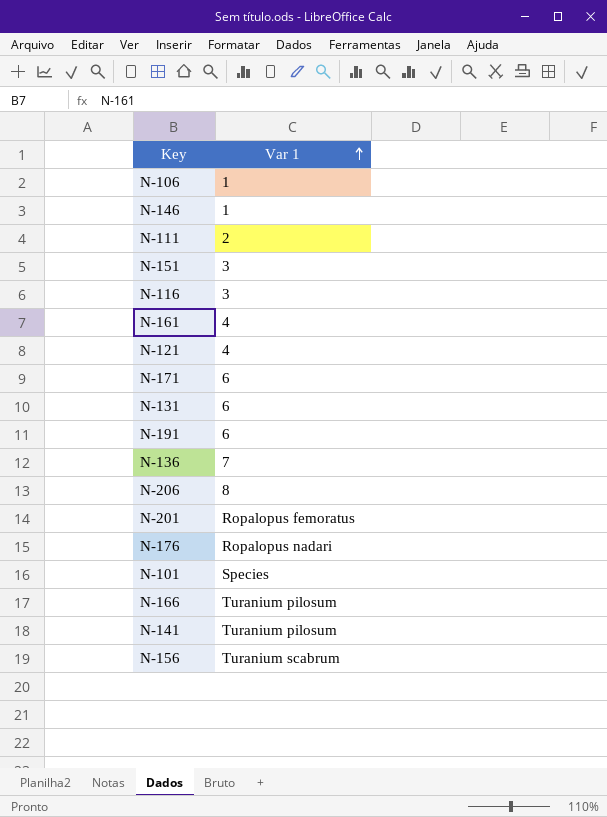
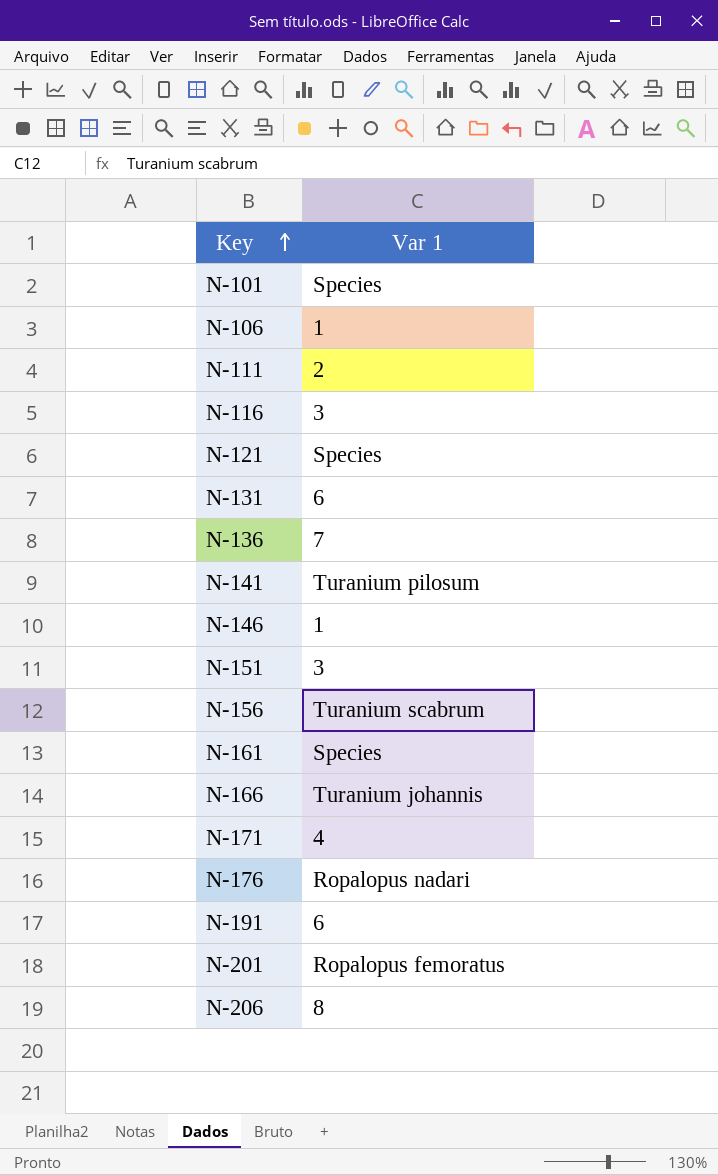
row order: Var 1 ascending -> Key ascending
N-121 | Var 1: 4 -> Species
N-161 | Var 1: 4 -> Species
N-166 | Var 1: Turanium pilosum -> Turanium johannis
N-171 | Var 1: 6 -> 4

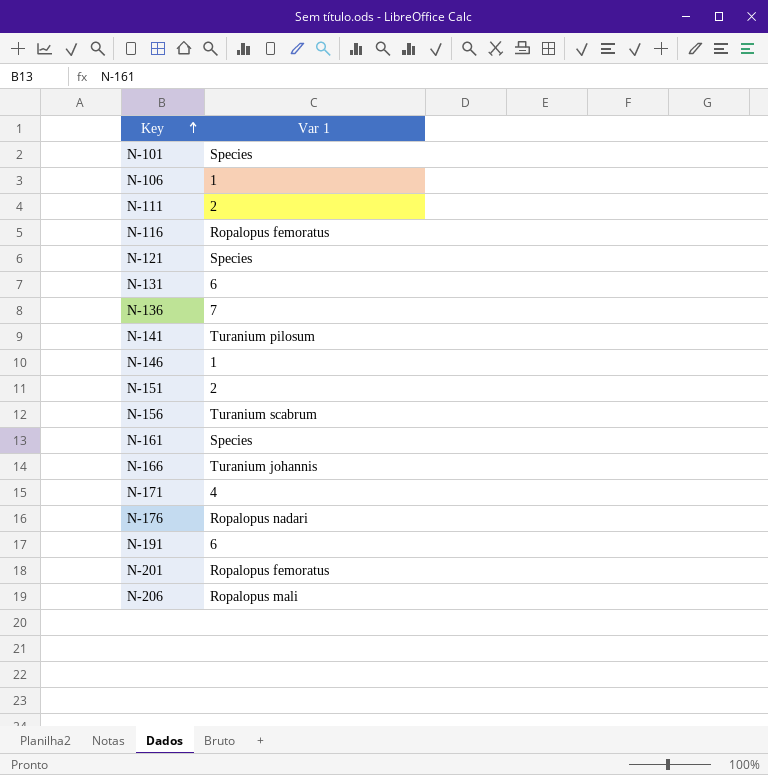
N-116 | Var 1: 3 -> Ropalopus femoratus
N-151 | Var 1: 3 -> 2
N-206 | Var 1: 8 -> Ropalopus mali

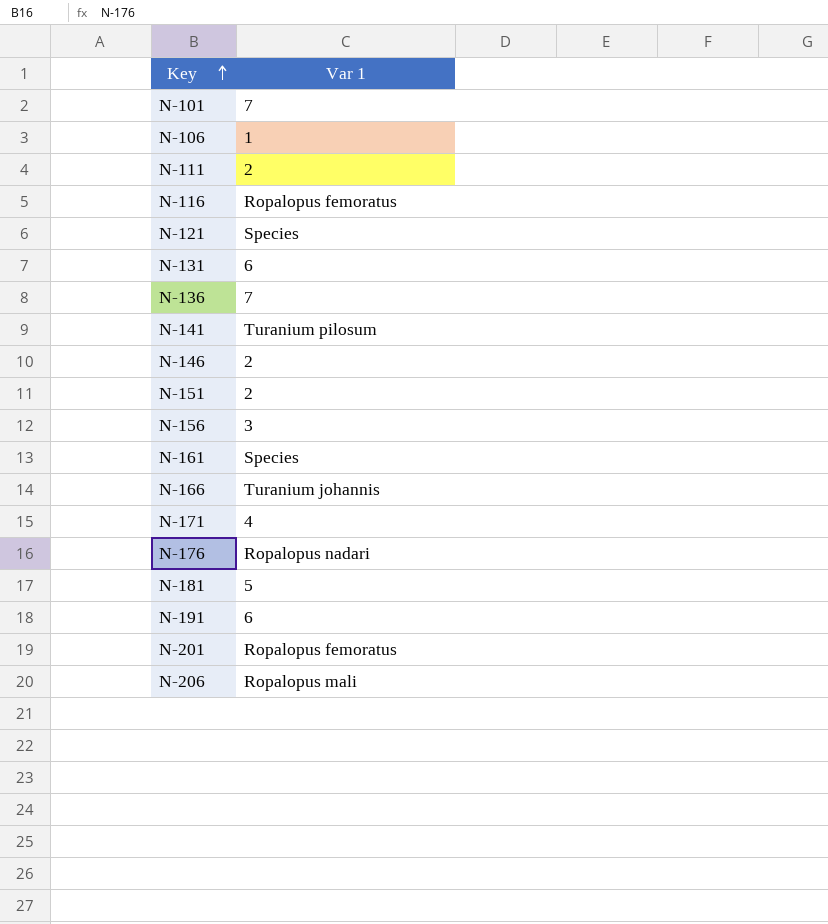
N-101 | Var 1: Species -> 7
N-146 | Var 1: 1 -> 2
N-156 | Var 1: Turanium scabrum -> 3
row N-181: none -> 5

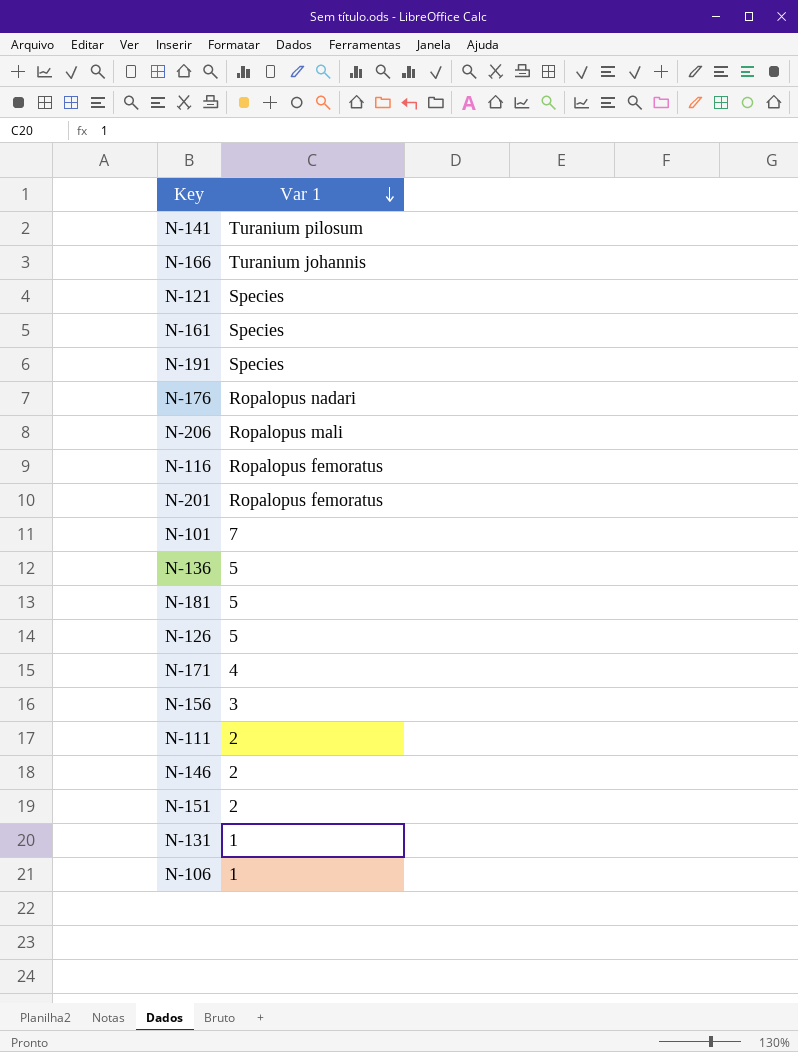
row order: Key ascending -> Var 1 descending
N-191 | Var 1: 6 -> Species
N-136 | Var 1: 7 -> 5
row N-126: none -> 5
N-131 | Var 1: 6 -> 1

